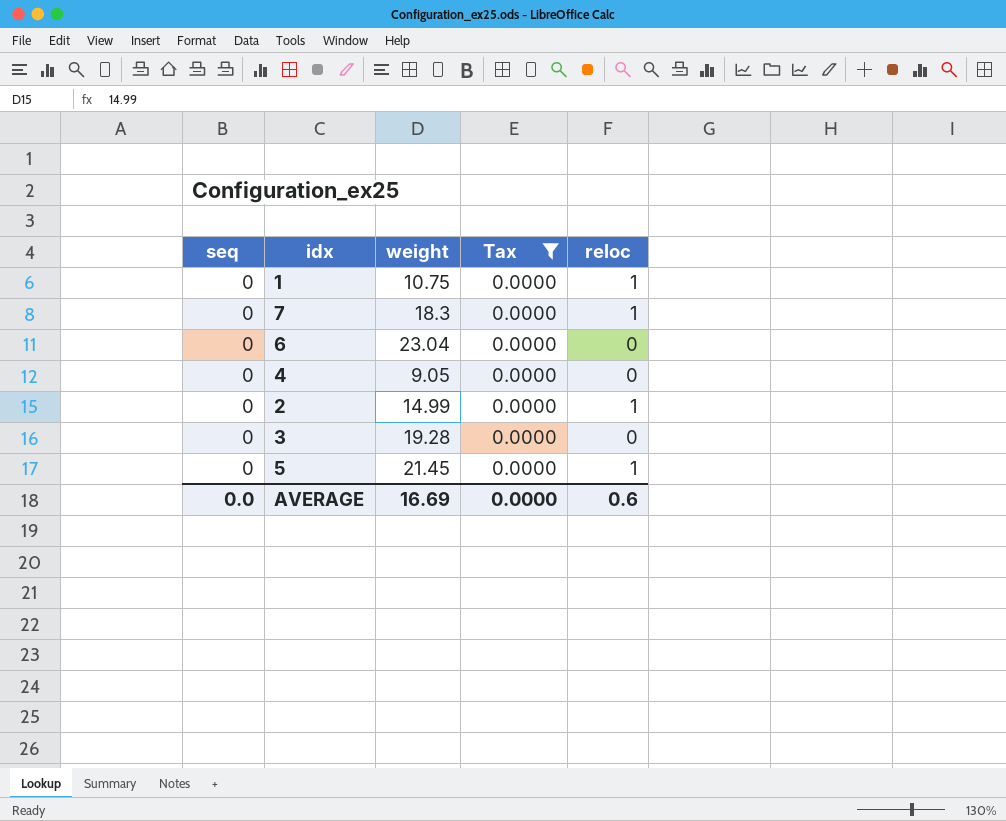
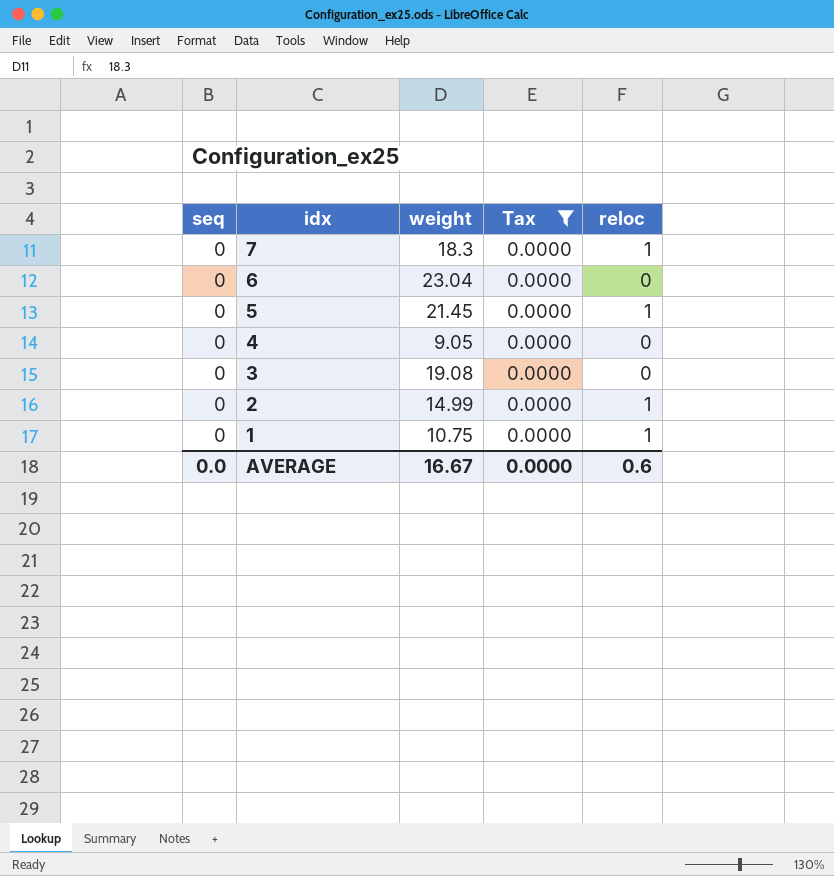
row order: none -> idx descending
3 | weight: 19.28 -> 19.08
AVERAGE | weight: 16.69 -> 16.67

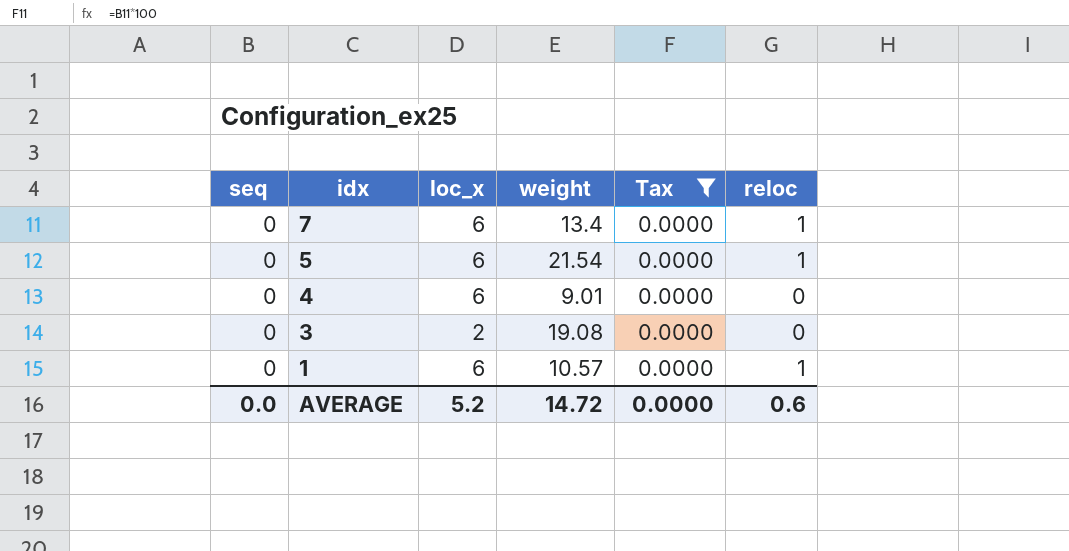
column loc_x | position: none -> 3
row 6: 0 | 23.04 | 0.0000 | 0 -> none
row 2: 0 | 14.99 | 0.0000 | 1 -> none
7 | weight: 18.3 -> 13.4
5 | weight: 21.45 -> 21.54
4 | weight: 9.05 -> 9.01
1 | weight: 10.75 -> 10.57
AVERAGE | weight: 16.67 -> 14.72

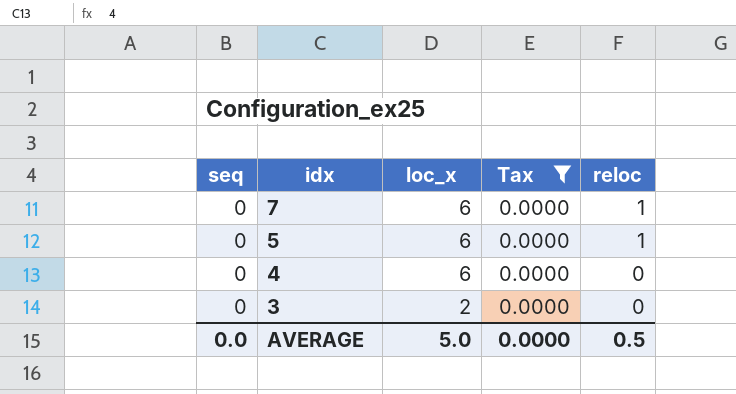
column weight | position: 4 -> none
row 1: 0 | 6 | 10.57 | 0.0000 | 1 -> none
AVERAGE | loc_x: 5.2 -> 5.0
AVERAGE | reloc: 0.6 -> 0.5

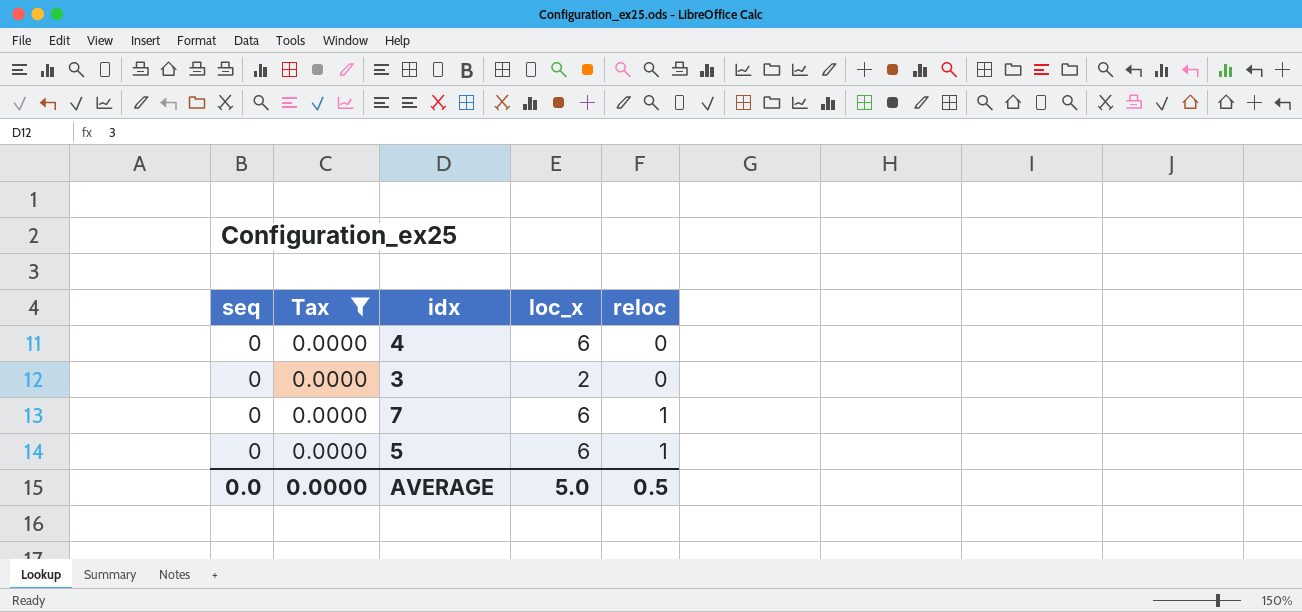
row order: idx descending -> reloc ascending
column Tax | position: 4 -> 2

